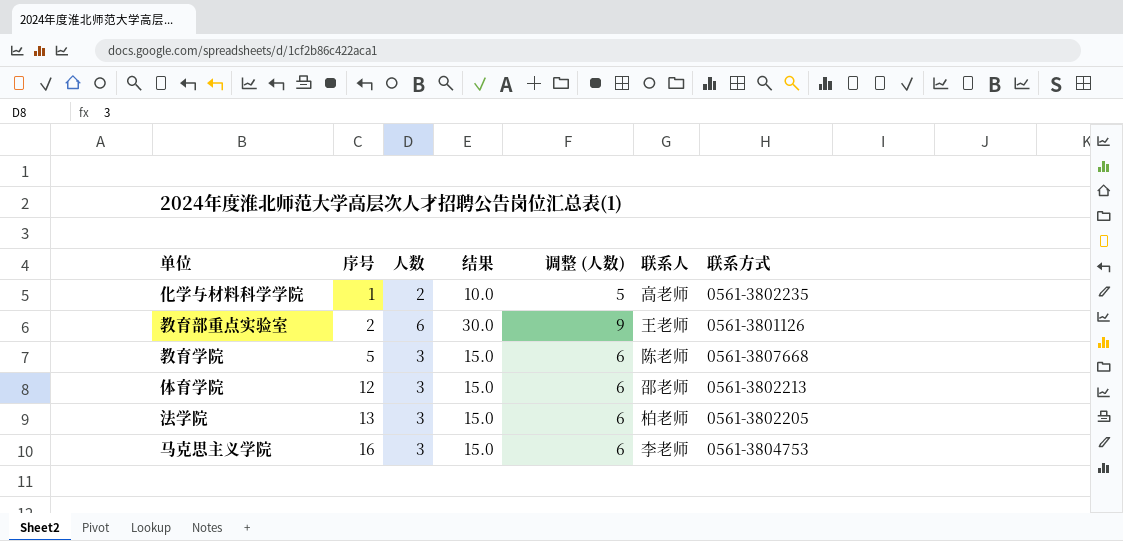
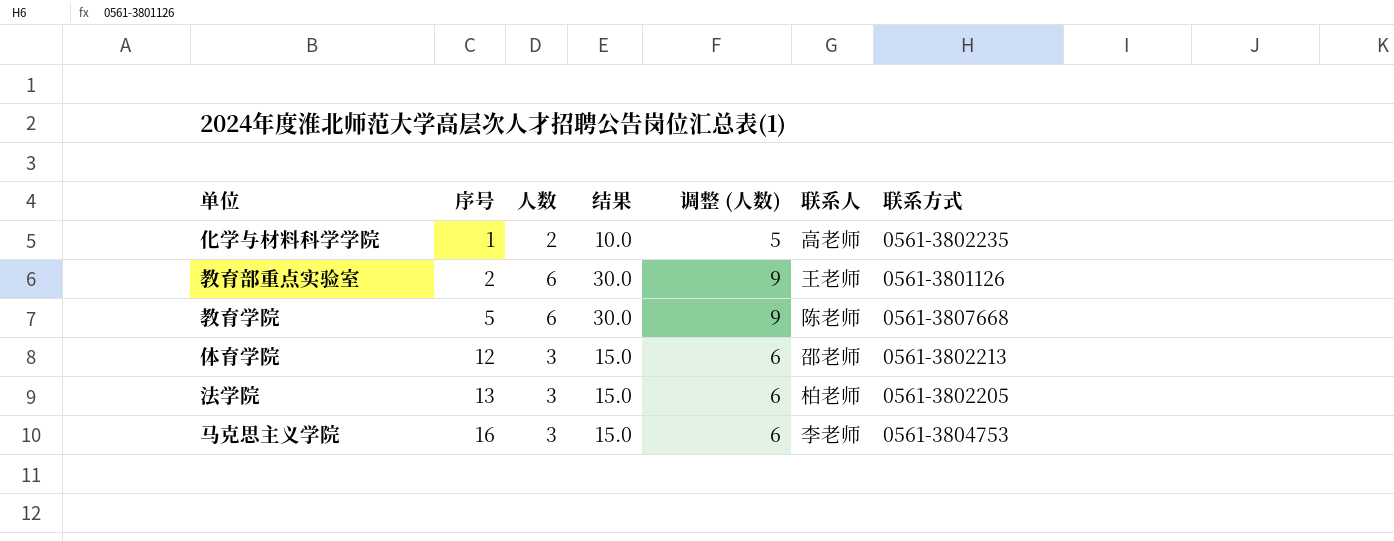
教育学院 | 人数: 3 -> 6
教育学院 | 结果: 15.0 -> 30.0
教育学院 | 调整 (人数): 6 -> 9

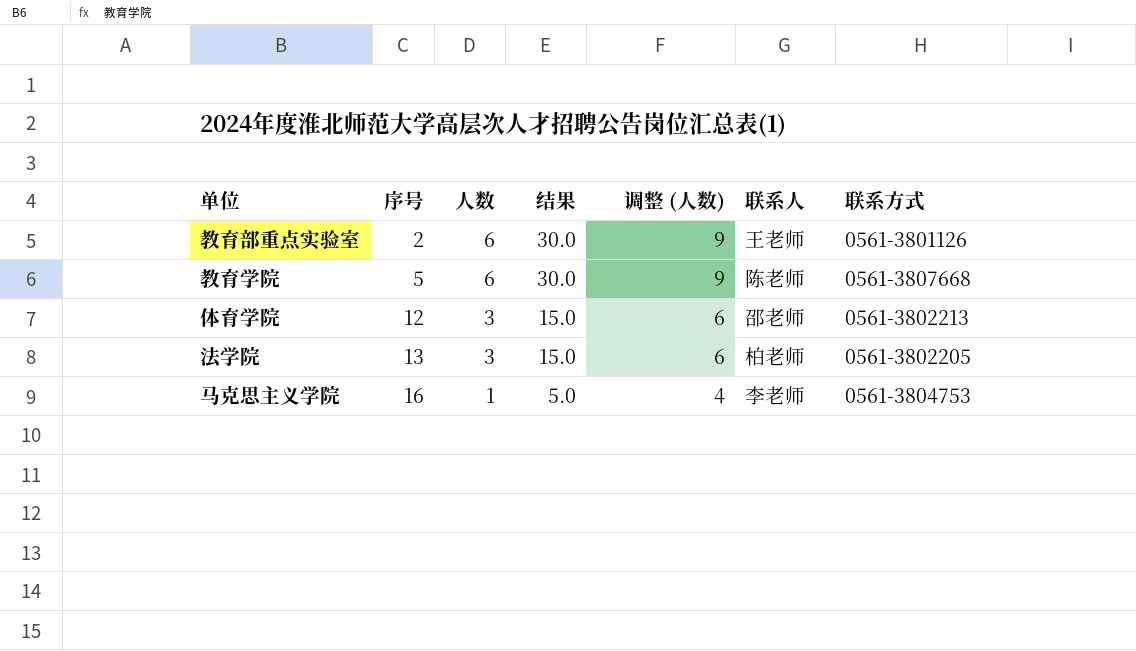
row 化学与材料科学学院: 1 | 2 | 10.0 | 5 | 高老师 | 0561-3802235 -> none
马克思主义学院 | 人数: 3 -> 1
马克思主义学院 | 结果: 15.0 -> 5.0
马克思主义学院 | 调整 (人数): 6 -> 4

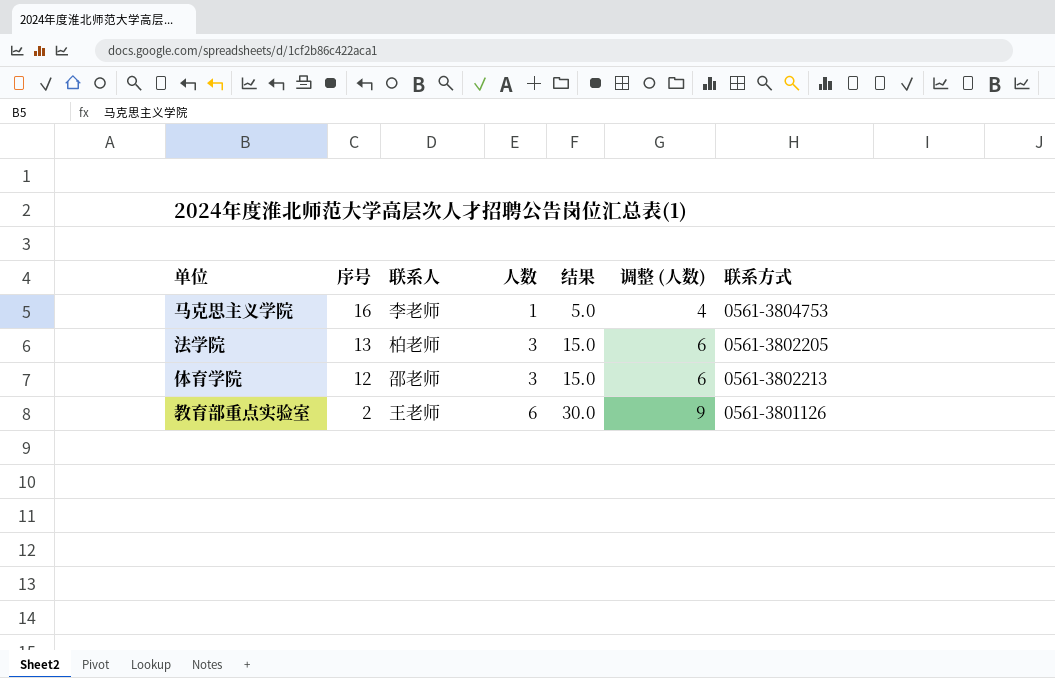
row order: 序号 ascending -> 序号 descending
column 联系人 | position: 6 -> 3
row 教育学院: 5 | 6 | 30.0 | 9 | 陈老师 | 0561-3807668 -> none

